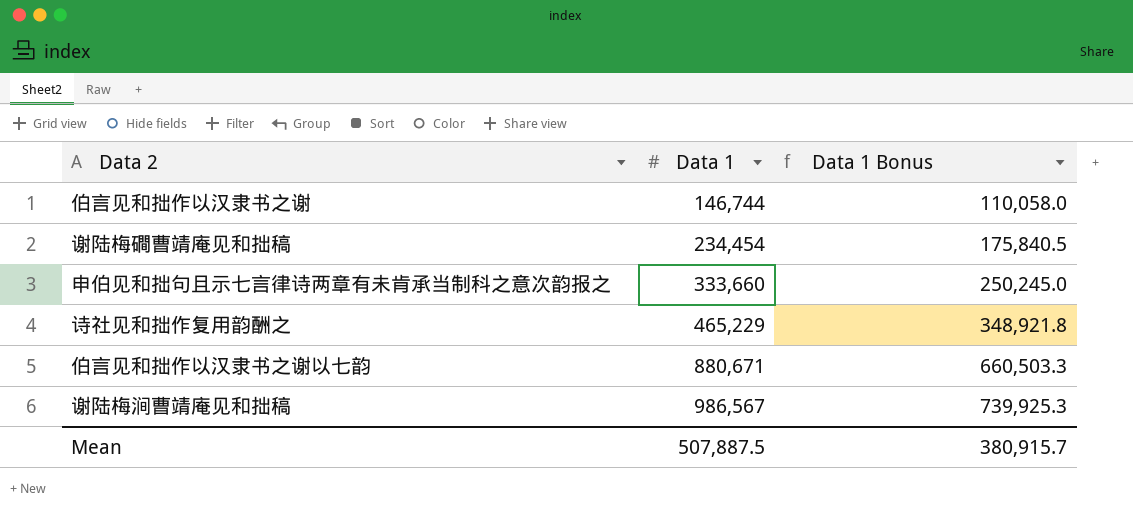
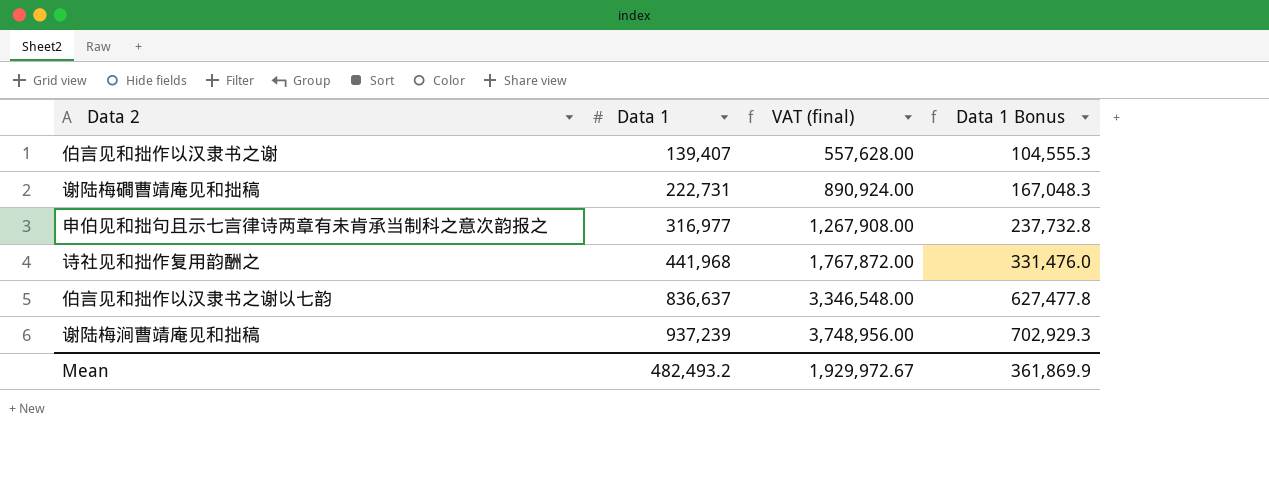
column VAT (final) | formula: none -> [Data 1] * 4
伯言见和拙作以汉隶书之谢 | Data 1: 146,744 -> 139,407
伯言见和拙作以汉隶书之谢 | Data 1 Bonus: 110,058.0 -> 104,555.3
谢陆梅磵曹靖庵见和拙稿 | Data 1: 234,454 -> 222,731
谢陆梅磵曹靖庵见和拙稿 | Data 1 Bonus: 175,840.5 -> 167,048.3
申伯见和拙句且示七言律诗两章有未肯承当制科之意次韵报之 | Data 1: 333,660 -> 316,977
申伯见和拙句且示七言律诗两章有未肯承当制科之意次韵报之 | Data 1 Bonus: 250,245.0 -> 237,732.8
诗社见和拙作复用韵酬之 | Data 1: 465,229 -> 441,968
诗社见和拙作复用韵酬之 | Data 1 Bonus: 348,921.8 -> 331,476.0
伯言见和拙作以汉隶书之谢以七韵 | Data 1: 880,671 -> 836,637
伯言见和拙作以汉隶书之谢以七韵 | Data 1 Bonus: 660,503.3 -> 627,477.8
谢陆梅涧曹靖庵见和拙稿 | Data 1: 986,567 -> 937,239
谢陆梅涧曹靖庵见和拙稿 | Data 1 Bonus: 739,925.3 -> 702,929.3
Mean | Data 1: 507,887.5 -> 482,493.2
Mean | Data 1 Bonus: 380,915.7 -> 361,869.9

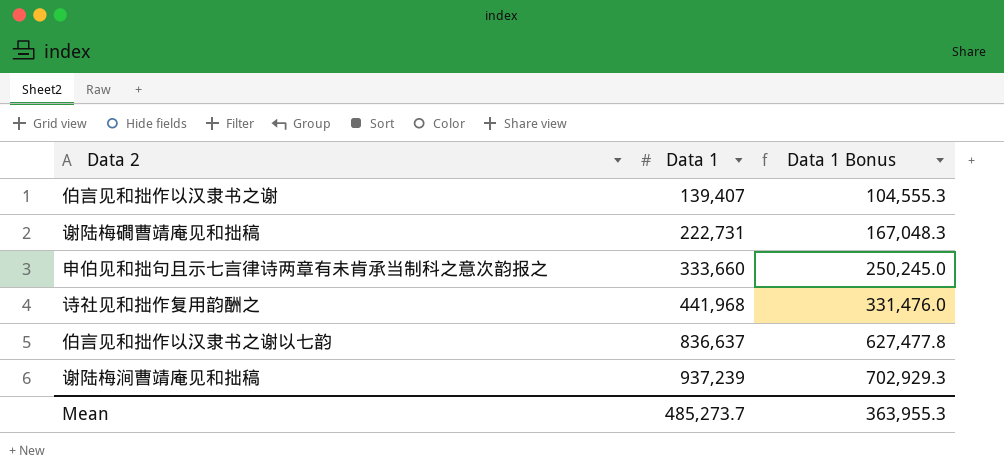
column VAT (final) | formula: [Data 1] * 4 -> none
申伯见和拙句且示七言律诗两章有未肯承当制科之意次韵报之 | Data 1: 316,977 -> 333,660
申伯见和拙句且示七言律诗两章有未肯承当制科之意次韵报之 | Data 1 Bonus: 237,732.8 -> 250,245.0
Mean | Data 1: 482,493.2 -> 485,273.7
Mean | Data 1 Bonus: 361,869.9 -> 363,955.3

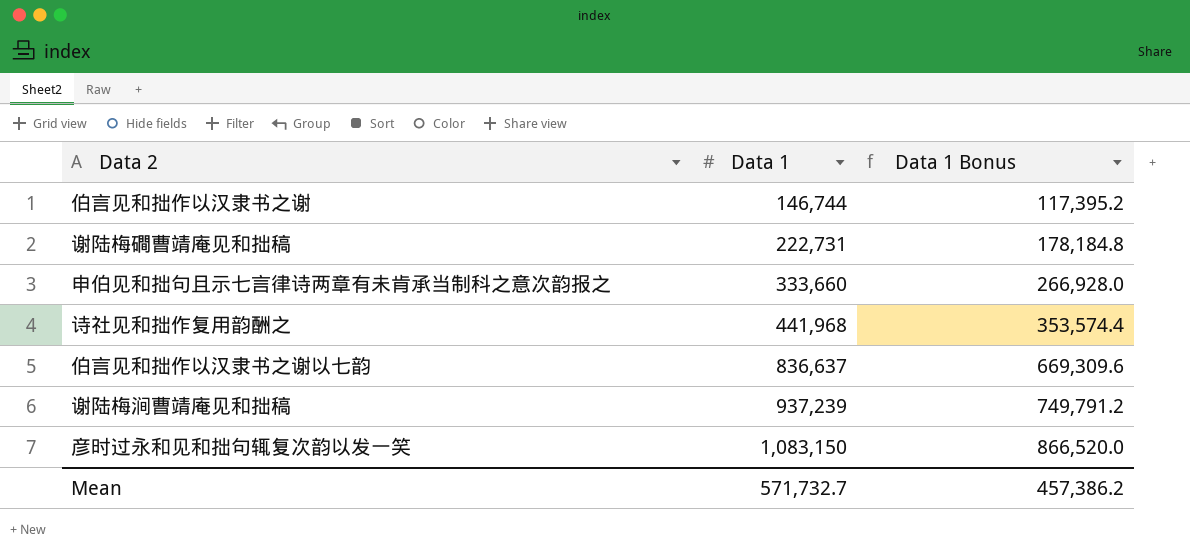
column Data 1 Bonus | formula: [Data 1] * 0.75 -> [Data 1] * 0.8
伯言见和拙作以汉隶书之谢 | Data 1: 139,407 -> 146,744
row 彦时过永和见和拙句辄复次韵以发一笑: none -> 1,083,150 | 866,520.0
Mean | Data 1: 485,273.7 -> 571,732.7
Mean | Data 1 Bonus: 363,955.3 -> 457,386.2

